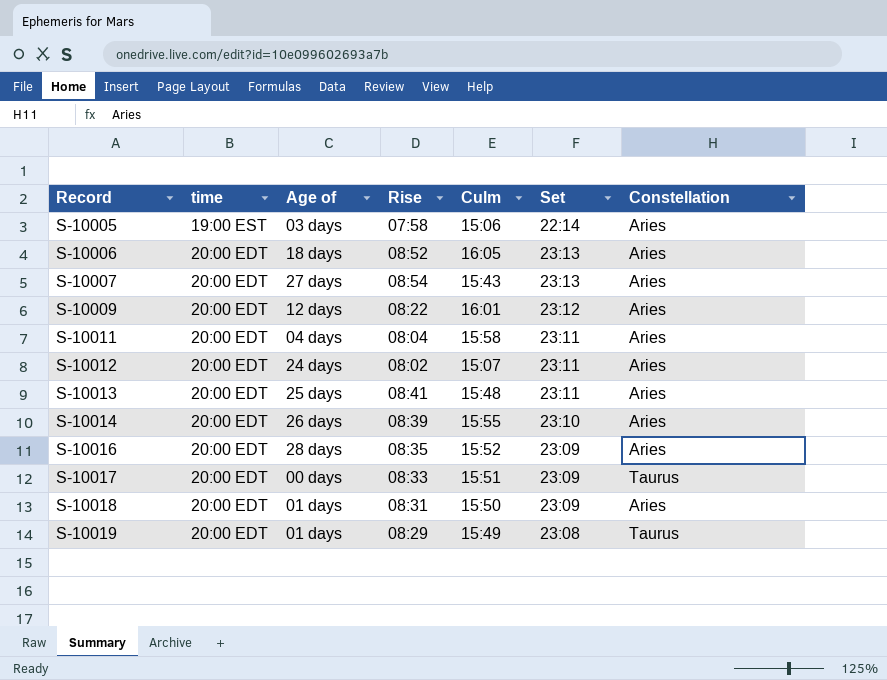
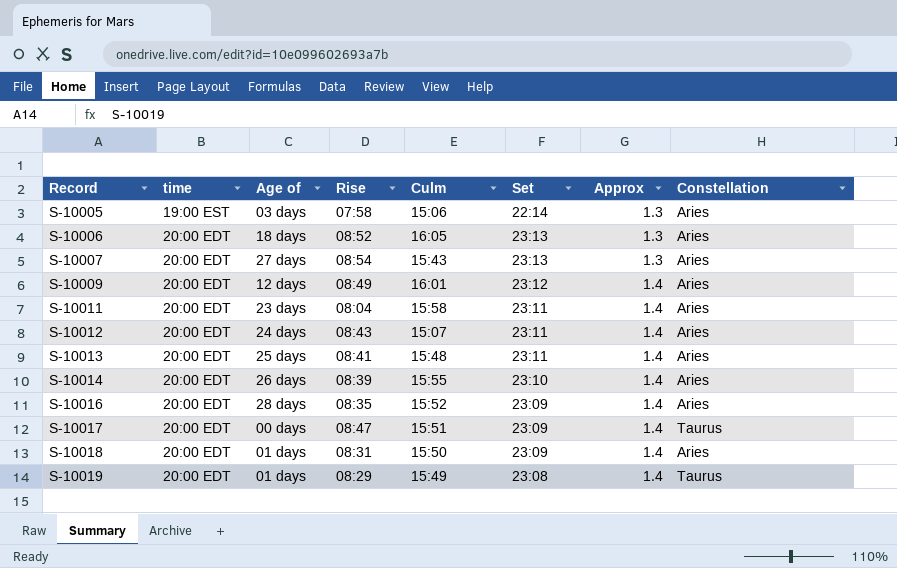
column Approx | position: none -> 7
S-10009 | Rise: 08:22 -> 08:49
S-10011 | Age of: 04 days -> 23 days
S-10012 | Rise: 08:02 -> 08:43
S-10017 | Rise: 08:33 -> 08:47

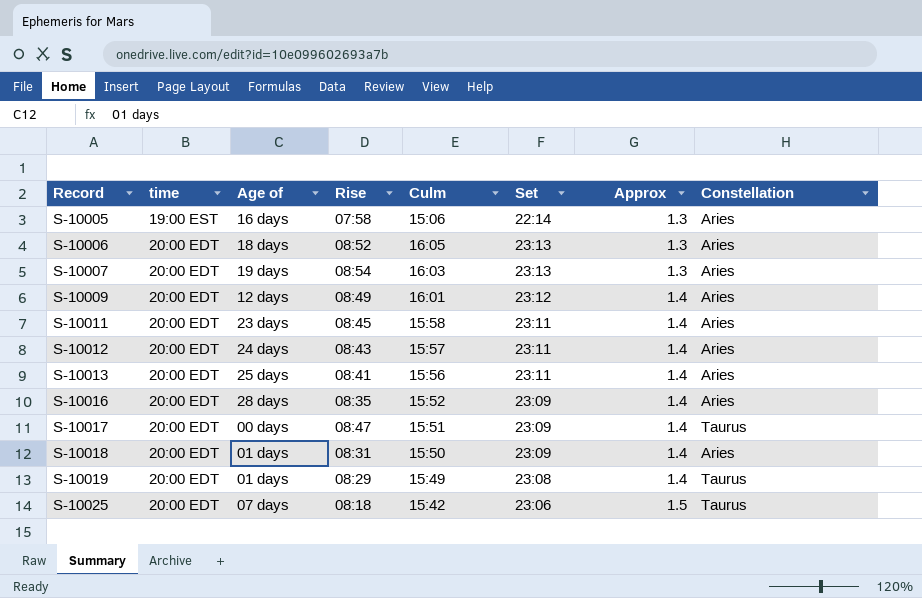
row S-10014: 20:00 EDT | 26 days | 08:39 | 15:55 | 23:10 | 1.4 | Aries -> none
S-10005 | Age of: 03 days -> 16 days
S-10007 | Age of: 27 days -> 19 days
S-10007 | Culm: 15:43 -> 16:03
S-10011 | Rise: 08:04 -> 08:45
S-10012 | Culm: 15:07 -> 15:57
S-10013 | Culm: 15:48 -> 15:56
row S-10025: none -> 20:00 EDT | 07 days | 08:18 | 15:42 | 23:06 | 1.5 | Taurus

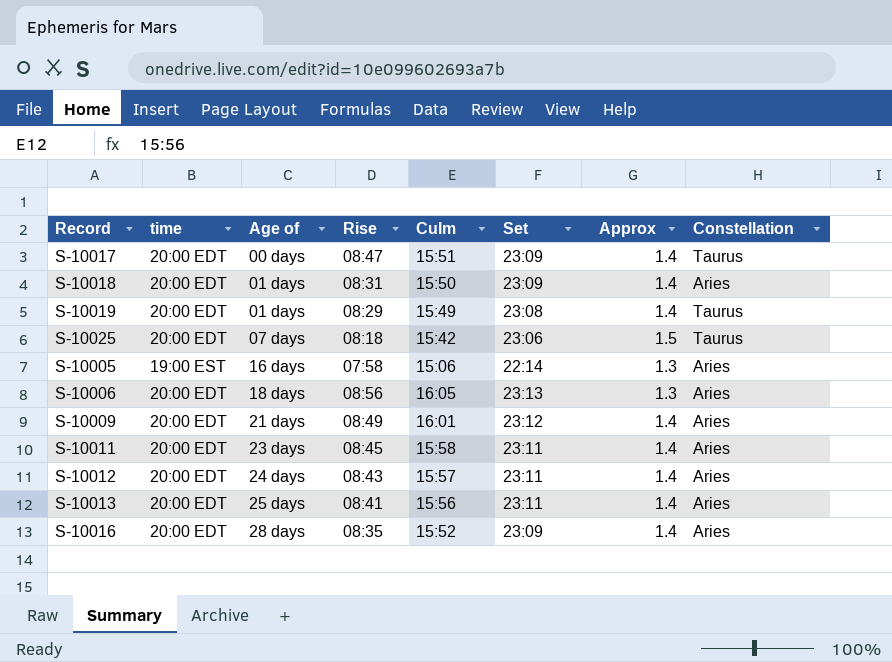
row order: Record ascending -> Age of ascending
row S-10007: 20:00 EDT | 19 days | 08:54 | 16:03 | 23:13 | 1.3 | Aries -> none
S-10006 | Rise: 08:52 -> 08:56
S-10009 | Age of: 12 days -> 21 days

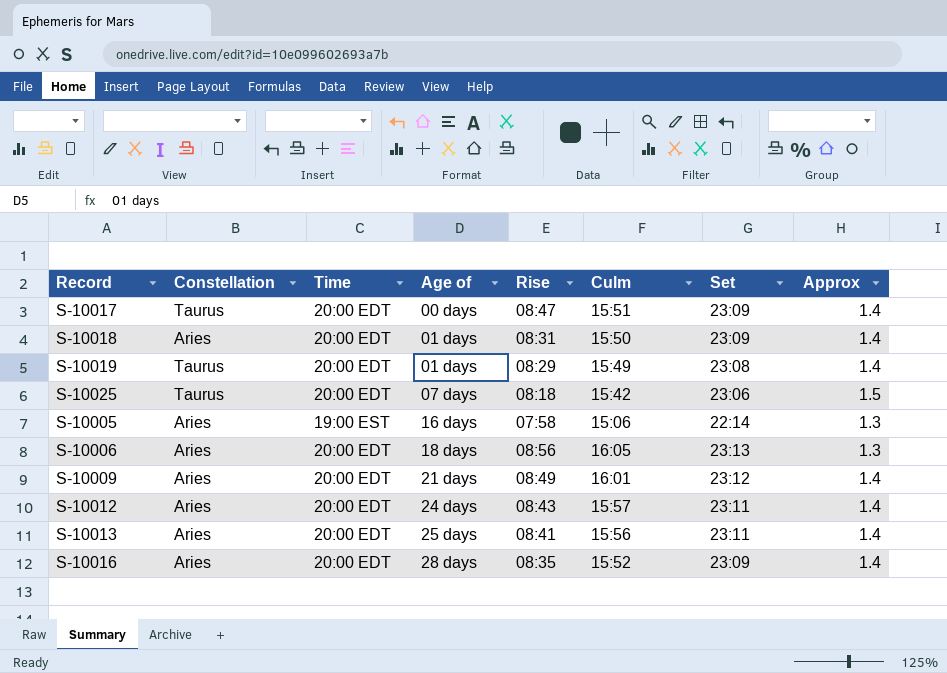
column Constellation | position: 8 -> 2
column name: time -> Time
row S-10011: 20:00 EDT | 23 days | 08:45 | 15:58 | 23:11 | 1.4 | Aries -> none

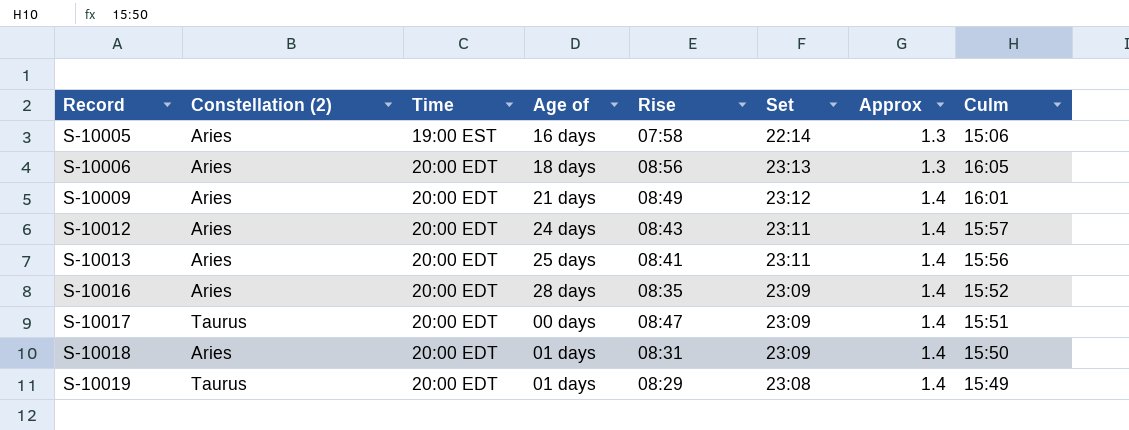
row order: Age of ascending -> Record ascending
column name: Constellation -> Constellation (2)
column Culm | position: 6 -> 8
row S-10025: Taurus | 20:00 EDT | 07 days | 08:18 | 15:42 | 23:06 | 1.5 -> none

